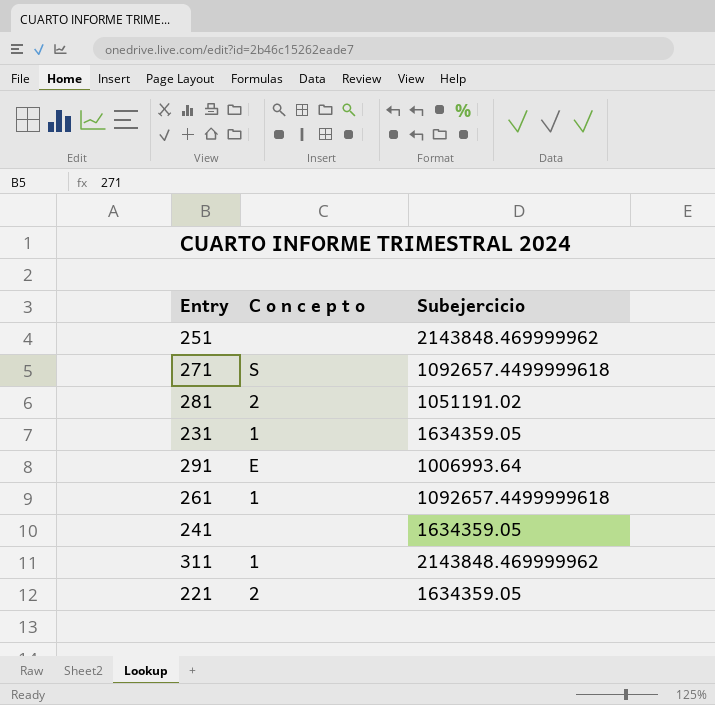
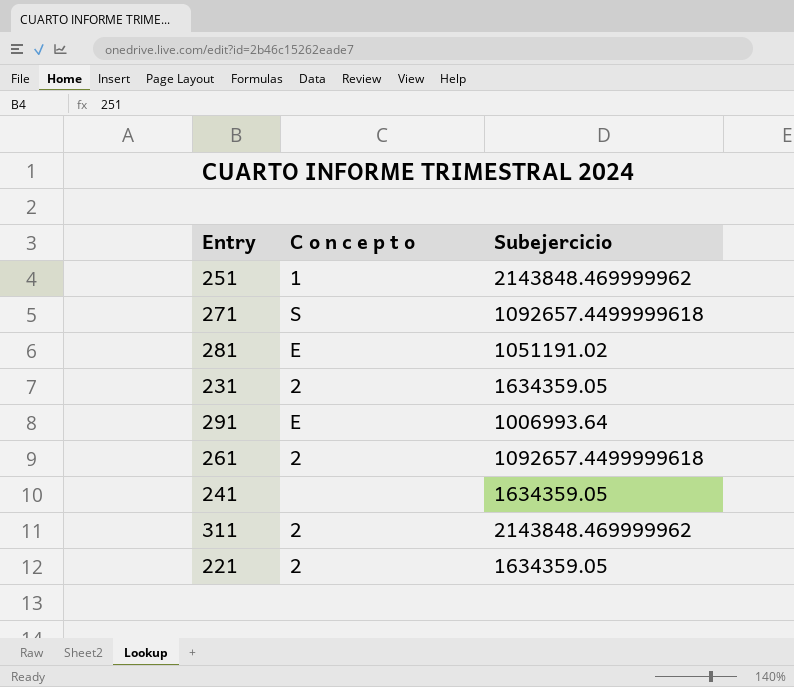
251 | C o n c e p t o: none -> 1
281 | C o n c e p t o: 2 -> E
231 | C o n c e p t o: 1 -> 2
261 | C o n c e p t o: 1 -> 2
311 | C o n c e p t o: 1 -> 2

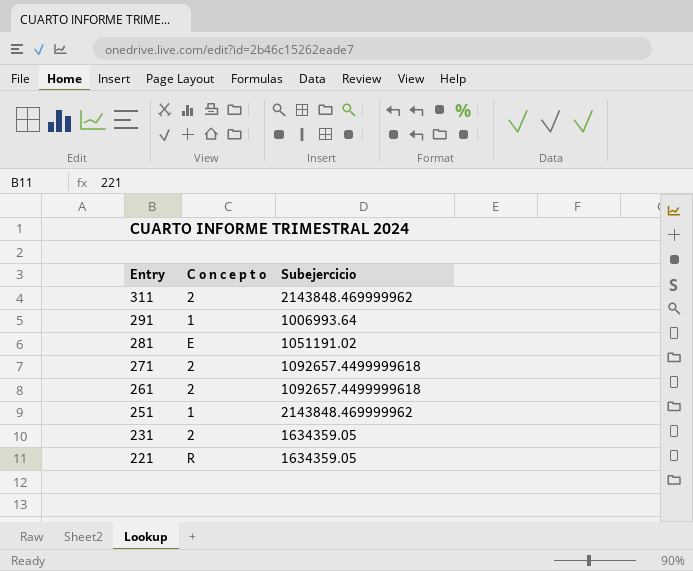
row order: none -> Entry descending
row 241: none | 1634359.05 -> none
291 | C o n c e p t o: E -> 1
271 | C o n c e p t o: S -> 2
221 | C o n c e p t o: 2 -> R

